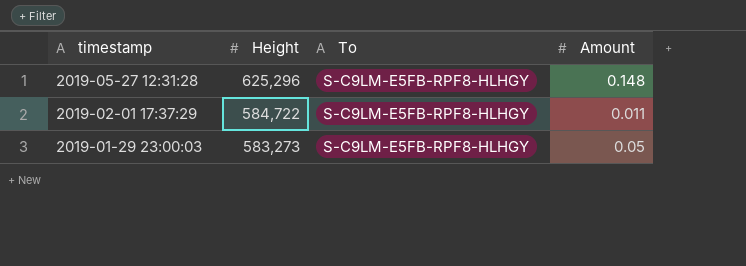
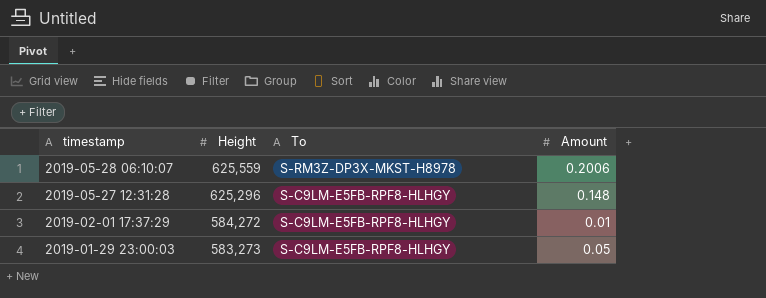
row 2019-05-28 06:10:07: none -> 625,559 | S-RM3Z-DP3X-MKST-H8978 | 0.2006
2019-02-01 17:37:29 | Height: 584,722 -> 584,272
2019-02-01 17:37:29 | Amount: 0.011 -> 0.01

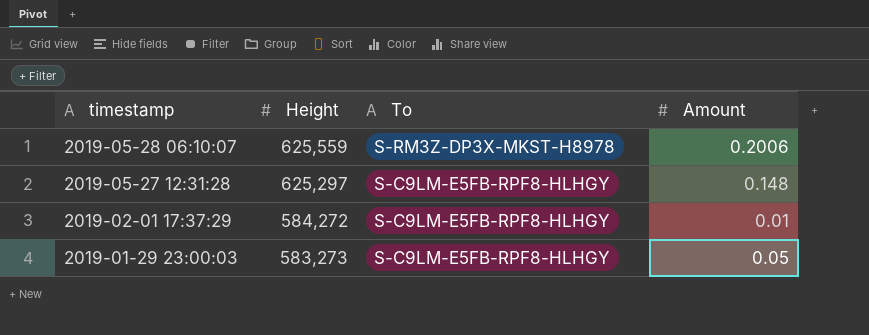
2019-05-27 12:31:28 | Height: 625,296 -> 625,297

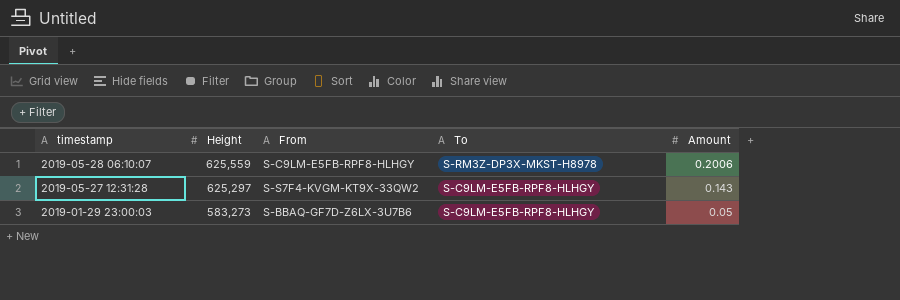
column From | position: none -> 3
row 2019-02-01 17:37:29: 584,272 | S-C9LM-E5FB-RPF8-HLHGY | 0.01 -> none
2019-05-27 12:31:28 | Amount: 0.148 -> 0.143

